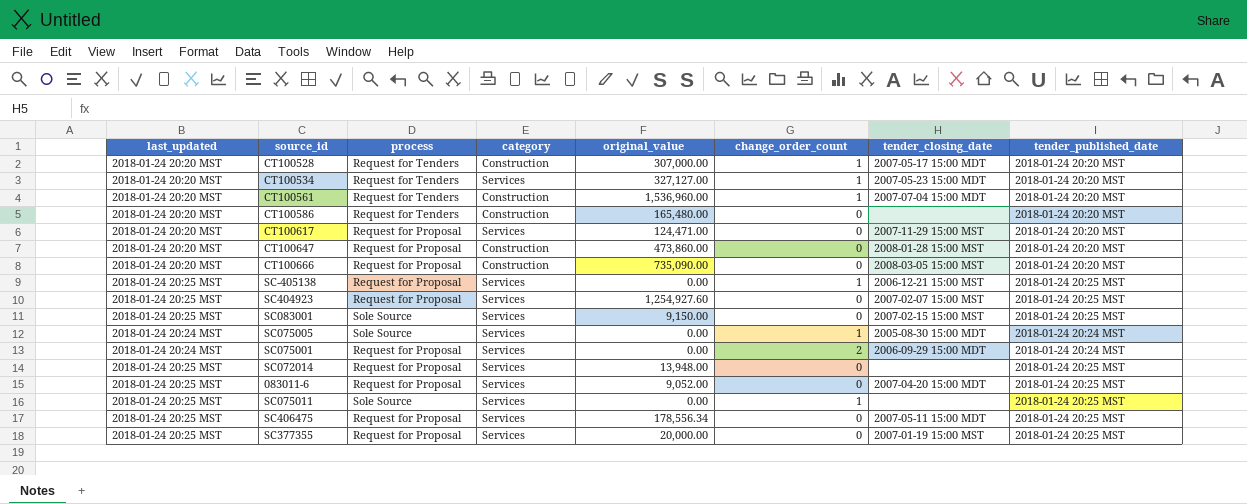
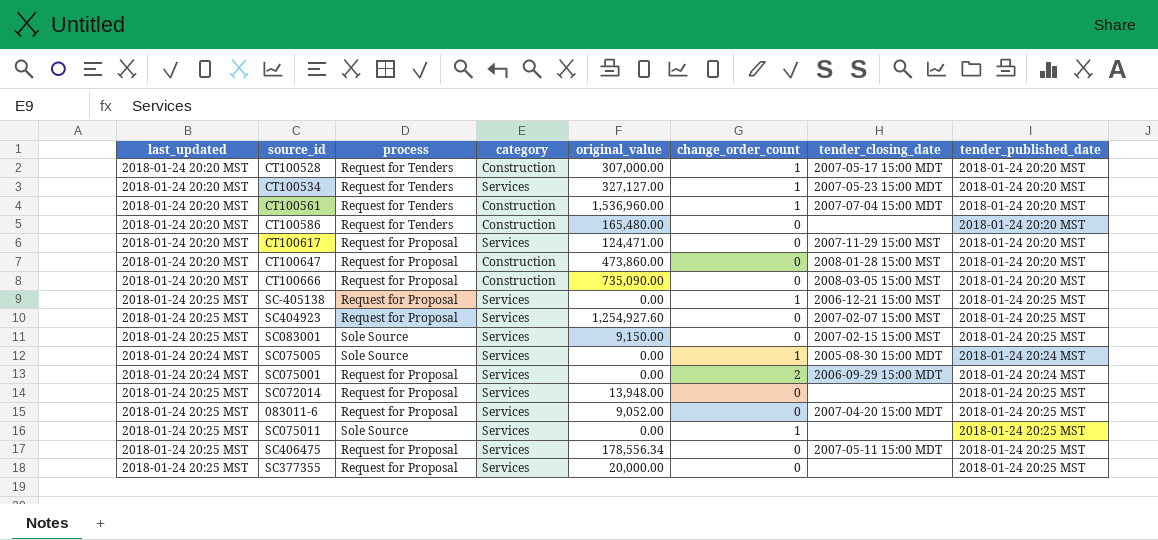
SC377355 | tender_closing_date: 2007-01-19 15:00 MST -> none

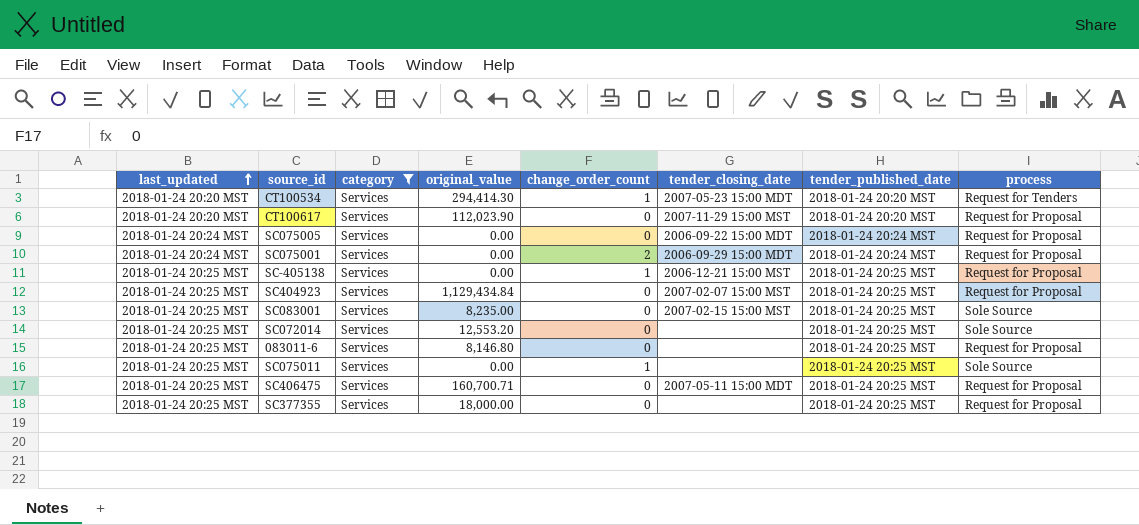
filter: none -> category = Services
row order: none -> last_updated ascending
column process | position: 3 -> 8
CT100534 | original_value: 327,127.00 -> 294,414.30
CT100617 | original_value: 124,471.00 -> 112,023.90
SC075005 | change_order_count: 1 -> 0
SC075005 | tender_closing_date: 2005-08-30 15:00 MDT -> 2006-09-22 15:00 MDT
SC075005 | process: Sole Source -> Request for Proposal
SC404923 | original_value: 1,254,927.60 -> 1,129,434.84
SC083001 | original_value: 9,150.00 -> 8,235.00
SC072014 | original_value: 13,948.00 -> 12,553.20
SC072014 | process: Request for Proposal -> Sole Source
083011-6 | original_value: 9,052.00 -> 8,146.80
083011-6 | tender_closing_date: 2007-04-20 15:00 MDT -> none
SC406475 | original_value: 178,556.34 -> 160,700.71
SC377355 | original_value: 20,000.00 -> 18,000.00

